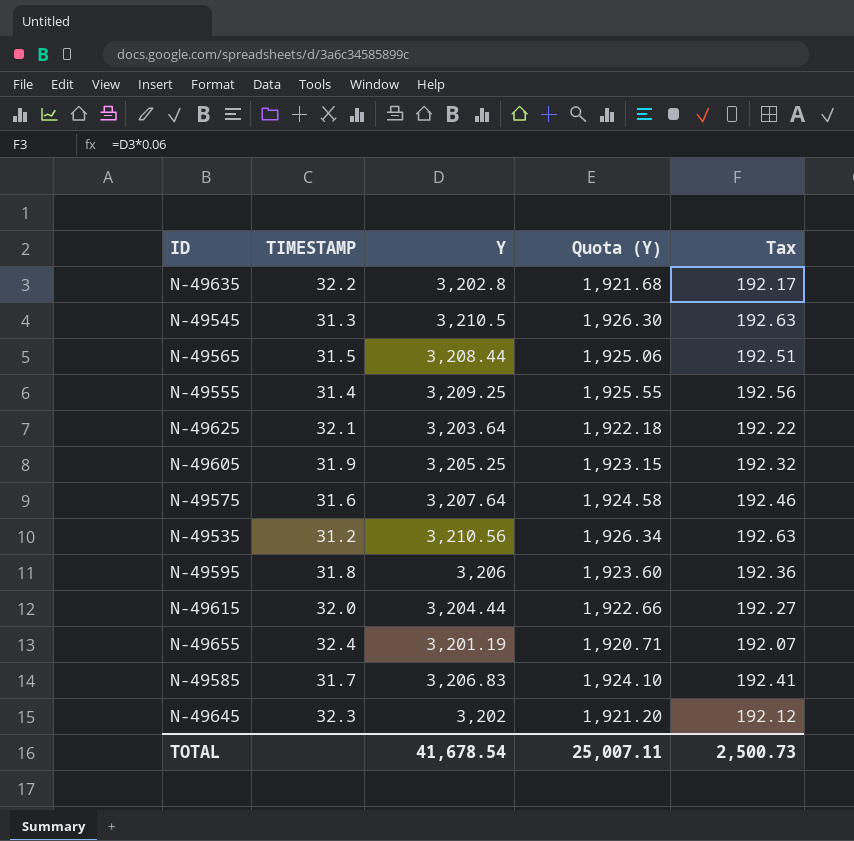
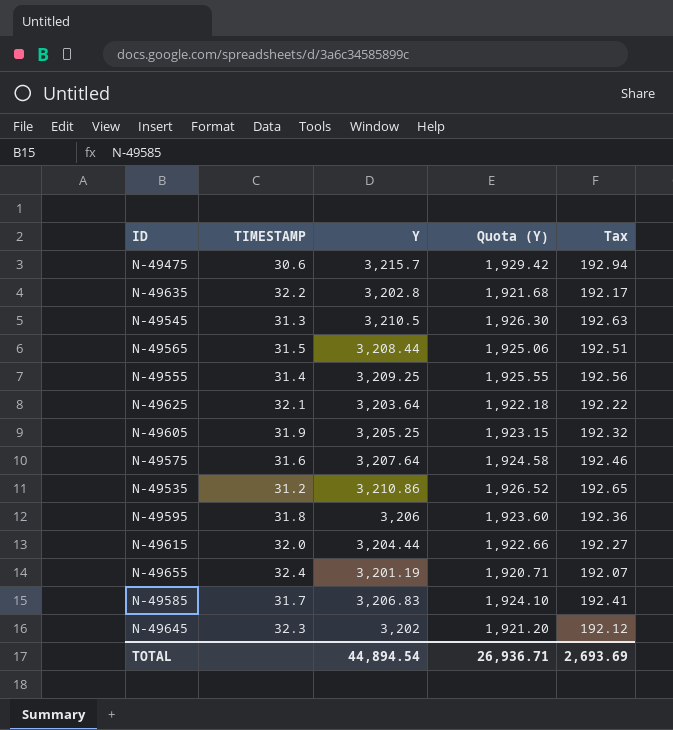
row N-49475: none -> 30.6 | 3,215.7 | 1,929.42 | 192.94
N-49535 | Y: 3,210.56 -> 3,210.86
N-49535 | Quota (Y): 1,926.34 -> 1,926.52
N-49535 | Tax: 192.63 -> 192.65
TOTAL | Y: 41,678.54 -> 44,894.54
TOTAL | Quota (Y): 25,007.11 -> 26,936.71
TOTAL | Tax: 2,500.73 -> 2,693.69

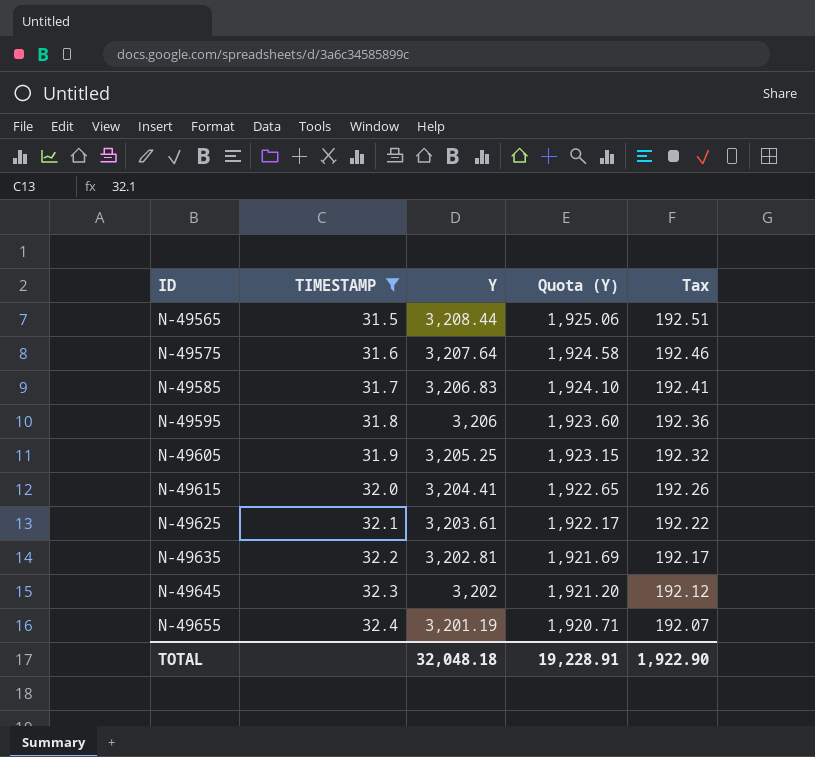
filter: none -> TIMESTAMP >= 31.5
row order: none -> ID ascending
N-49615 | Y: 3,204.44 -> 3,204.41
N-49615 | Quota (Y): 1,922.66 -> 1,922.65
N-49615 | Tax: 192.27 -> 192.26
N-49625 | Y: 3,203.64 -> 3,203.61
N-49625 | Quota (Y): 1,922.18 -> 1,922.17
N-49635 | Y: 3,202.8 -> 3,202.81
N-49635 | Quota (Y): 1,921.68 -> 1,921.69
TOTAL | Y: 44,894.54 -> 32,048.18
TOTAL | Quota (Y): 26,936.71 -> 19,228.91
TOTAL | Tax: 2,693.69 -> 1,922.90

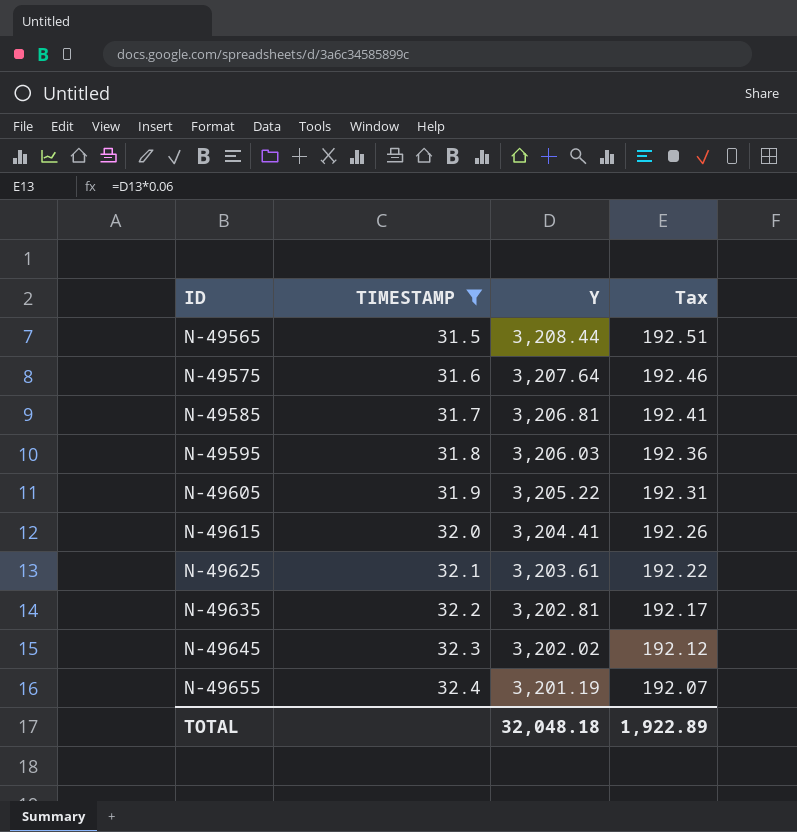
column Quota (Y) | formula: [Y] * 0.6 -> none
N-49585 | Y: 3,206.83 -> 3,206.81
N-49595 | Y: 3,206 -> 3,206.03
N-49605 | Y: 3,205.25 -> 3,205.22
N-49605 | Tax: 192.32 -> 192.31
N-49645 | Y: 3,202 -> 3,202.02
TOTAL | Tax: 1,922.90 -> 1,922.89

